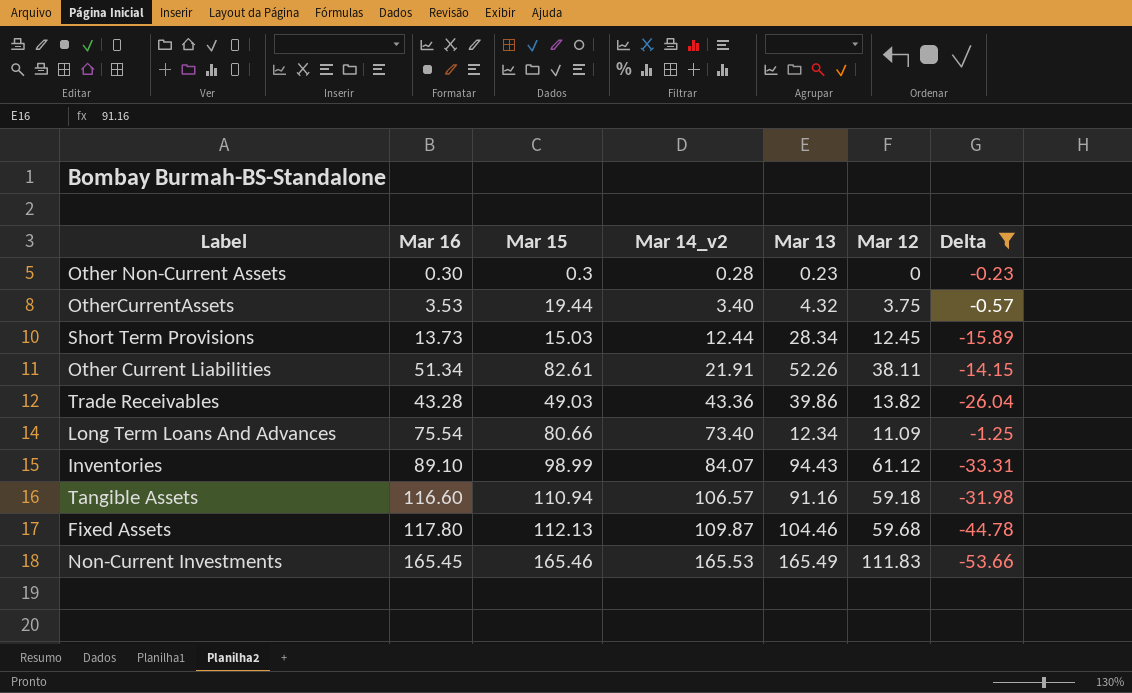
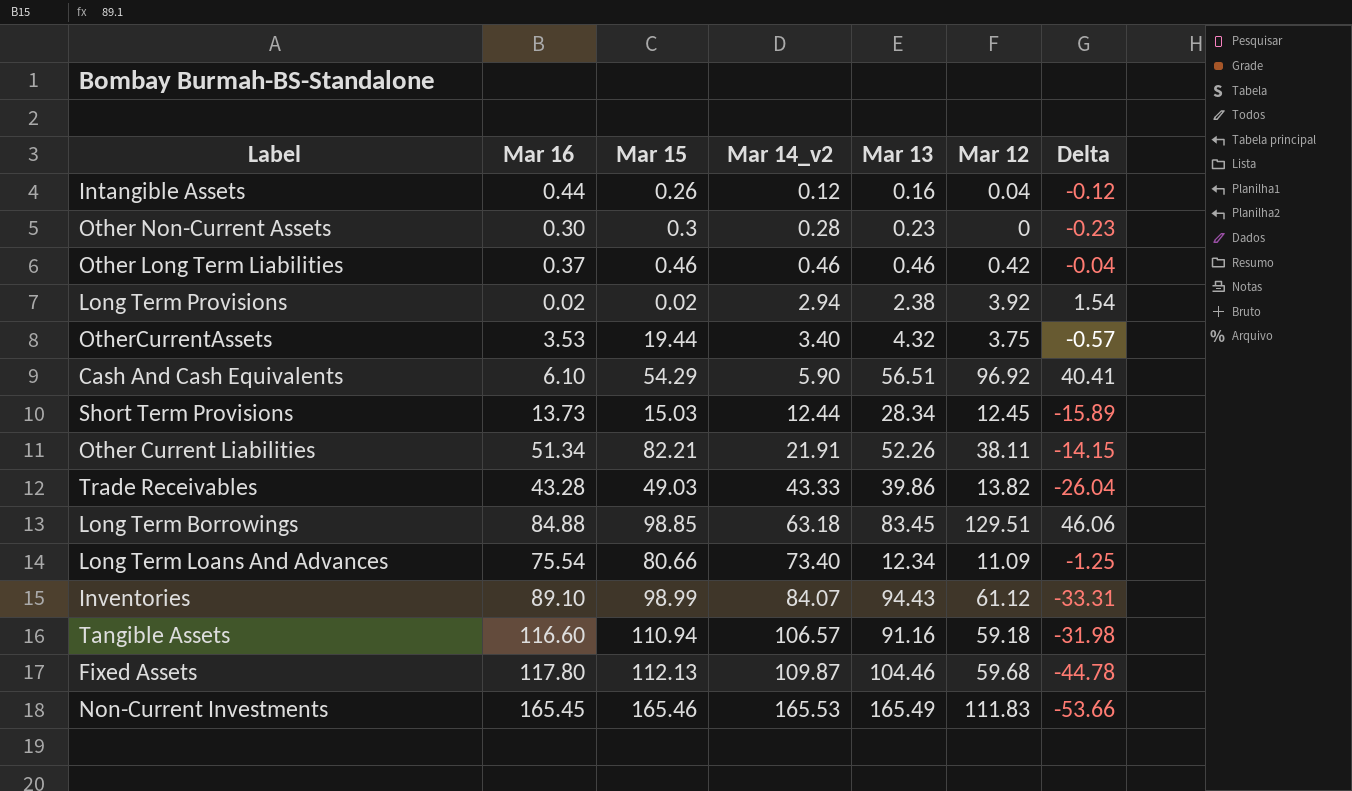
filter: Delta <= -0.23 -> none
Other Current Liabilities | Mar 15: 82.61 -> 82.21
Trade Receivables | Mar 14_v2: 43.36 -> 43.33

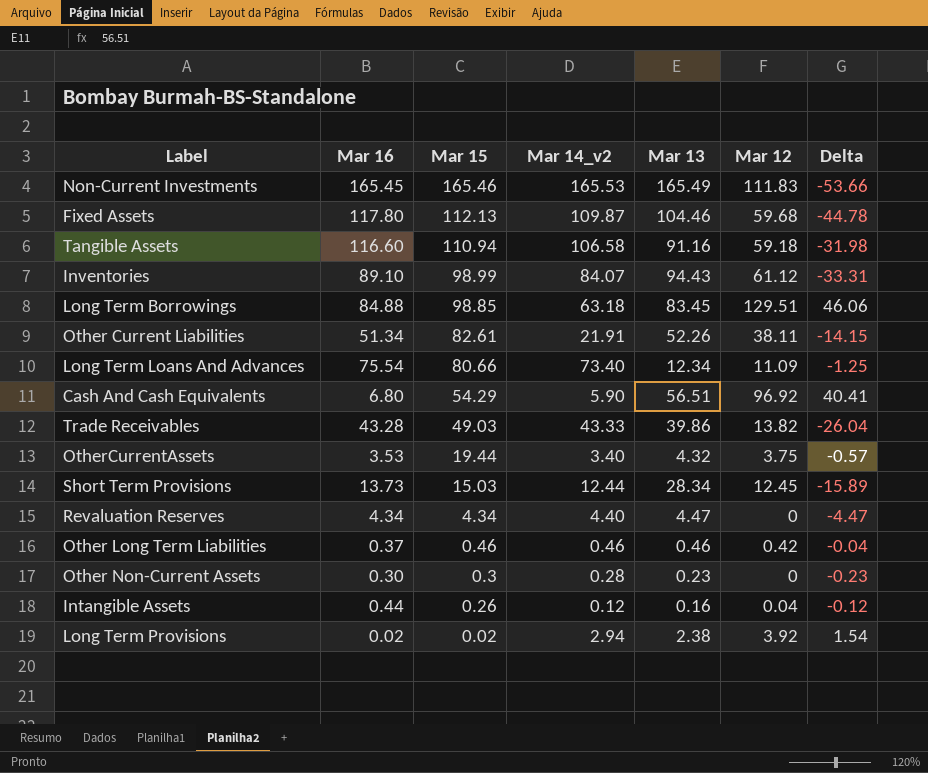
row order: Mar 14_v2 ascending -> Mar 15 descending
Tangible Assets | Mar 14_v2: 106.57 -> 106.58
Other Current Liabilities | Mar 15: 82.21 -> 82.61
Cash And Cash Equivalents | Mar 16: 6.10 -> 6.80
row Revaluation Reserves: none -> 4.34 | 4.34 | 4.40 | 4.47 | 0 | -4.47

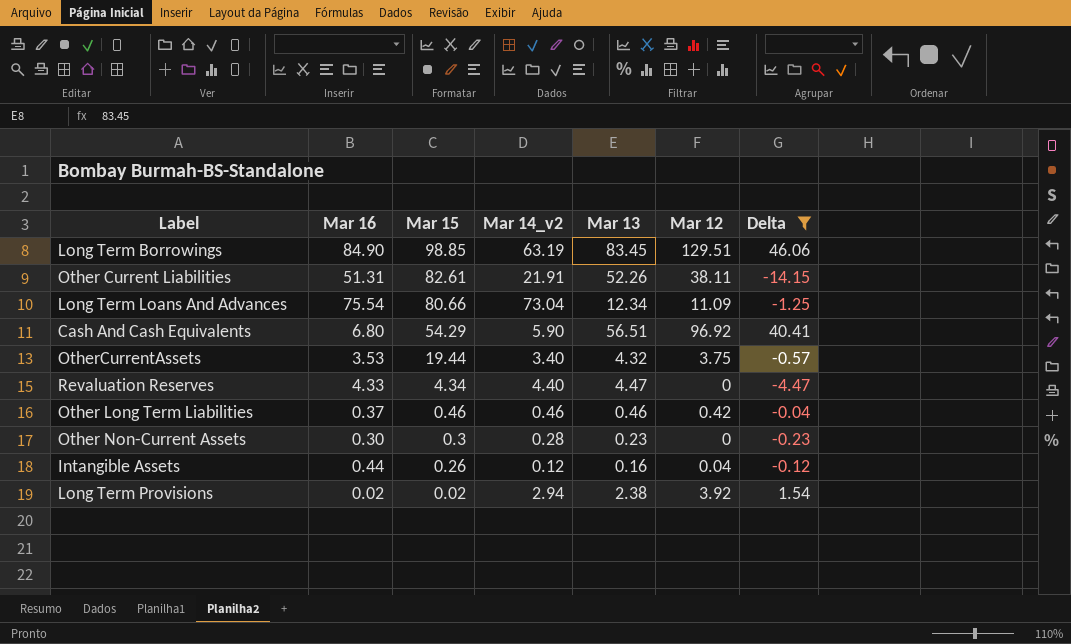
filter: none -> Delta >= -14.15
Long Term Borrowings | Mar 16: 84.88 -> 84.90
Long Term Borrowings | Mar 14_v2: 63.18 -> 63.19
Other Current Liabilities | Mar 16: 51.34 -> 51.31
Long Term Loans And Advances | Mar 14_v2: 73.40 -> 73.04
Revaluation Reserves | Mar 16: 4.34 -> 4.33

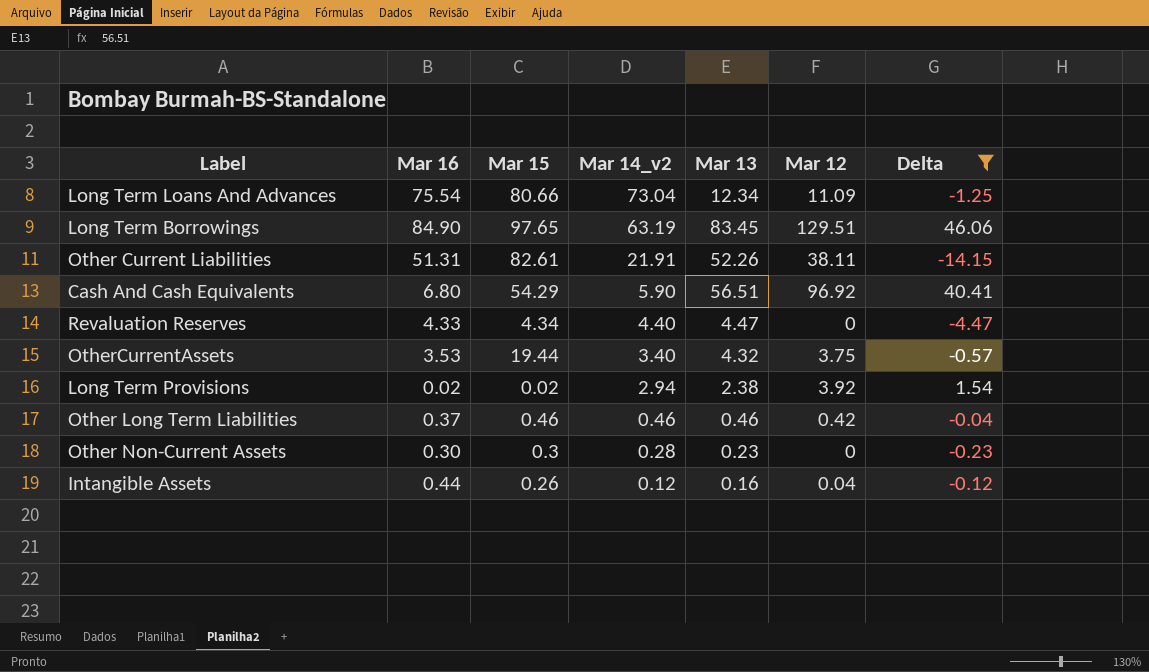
row order: Mar 15 descending -> Mar 14_v2 descending
Long Term Borrowings | Mar 15: 98.85 -> 97.65

